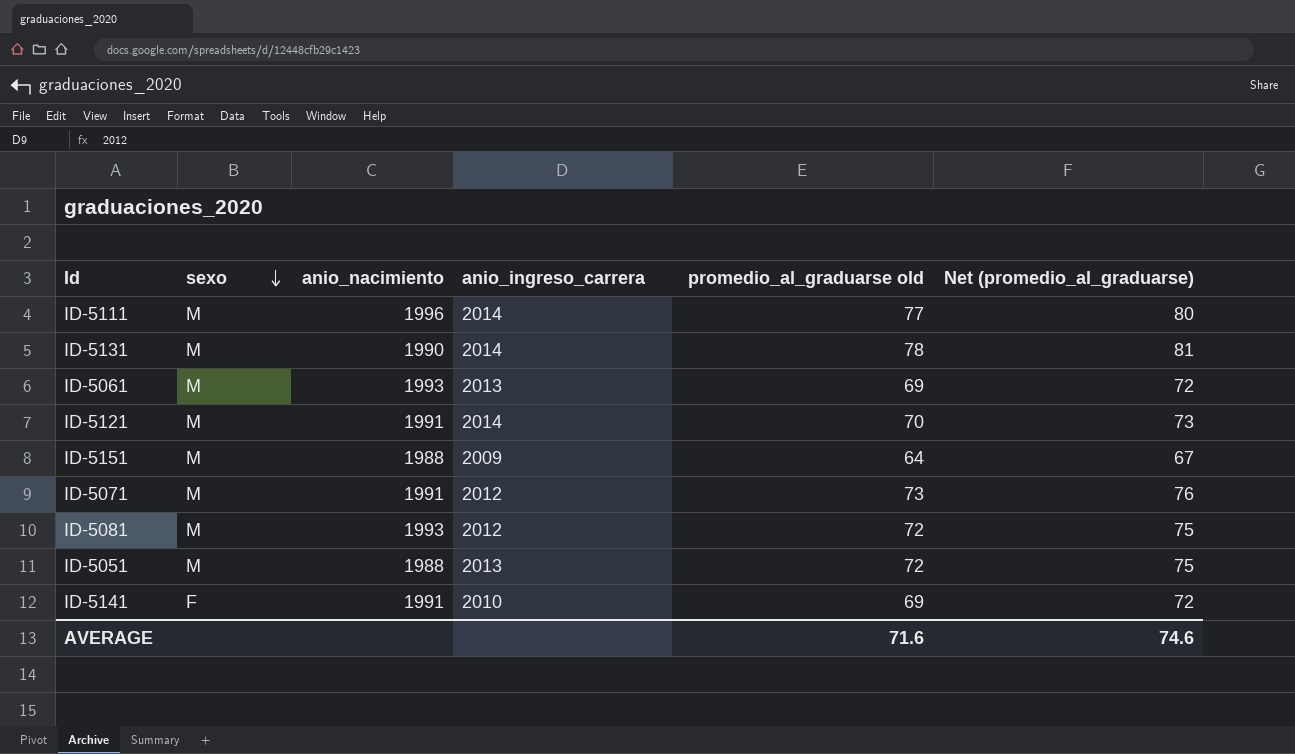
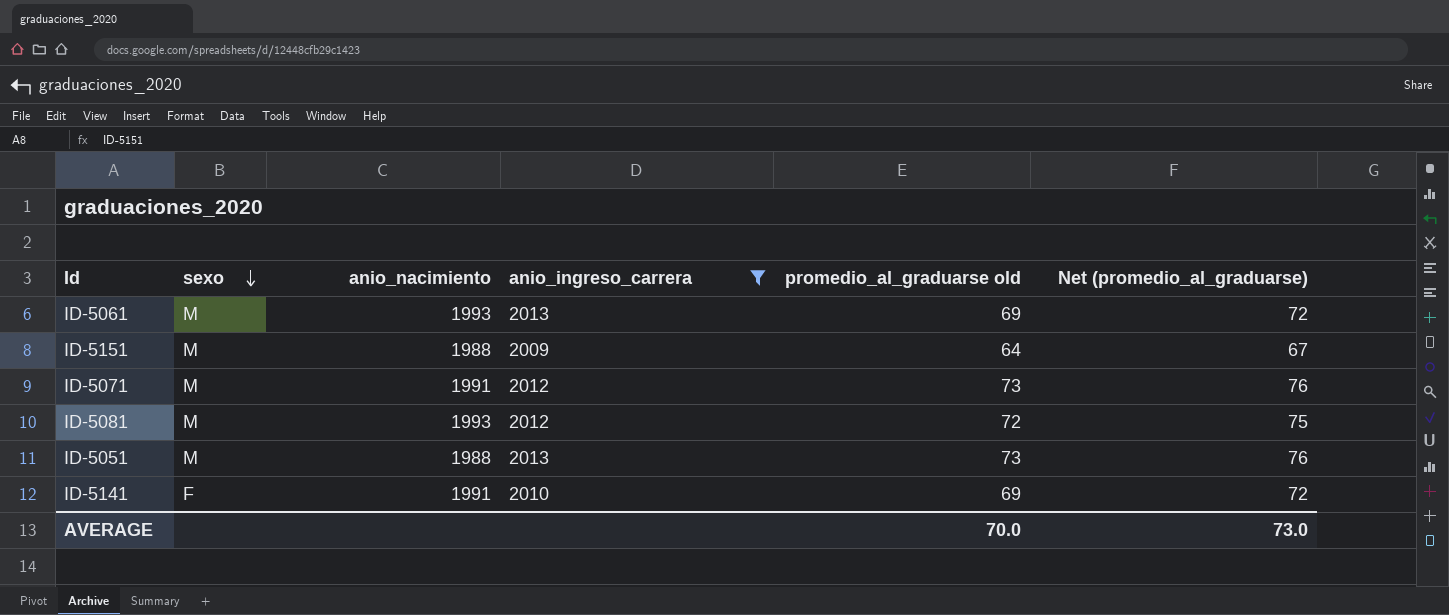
filter: none -> anio_ingreso_carrera != 2014
ID-5051 | promedio_al_graduarse old: 72 -> 73
ID-5051 | Net (promedio_al_graduarse): 75 -> 76
AVERAGE | promedio_al_graduarse old: 71.6 -> 70.0
AVERAGE | Net (promedio_al_graduarse): 74.6 -> 73.0

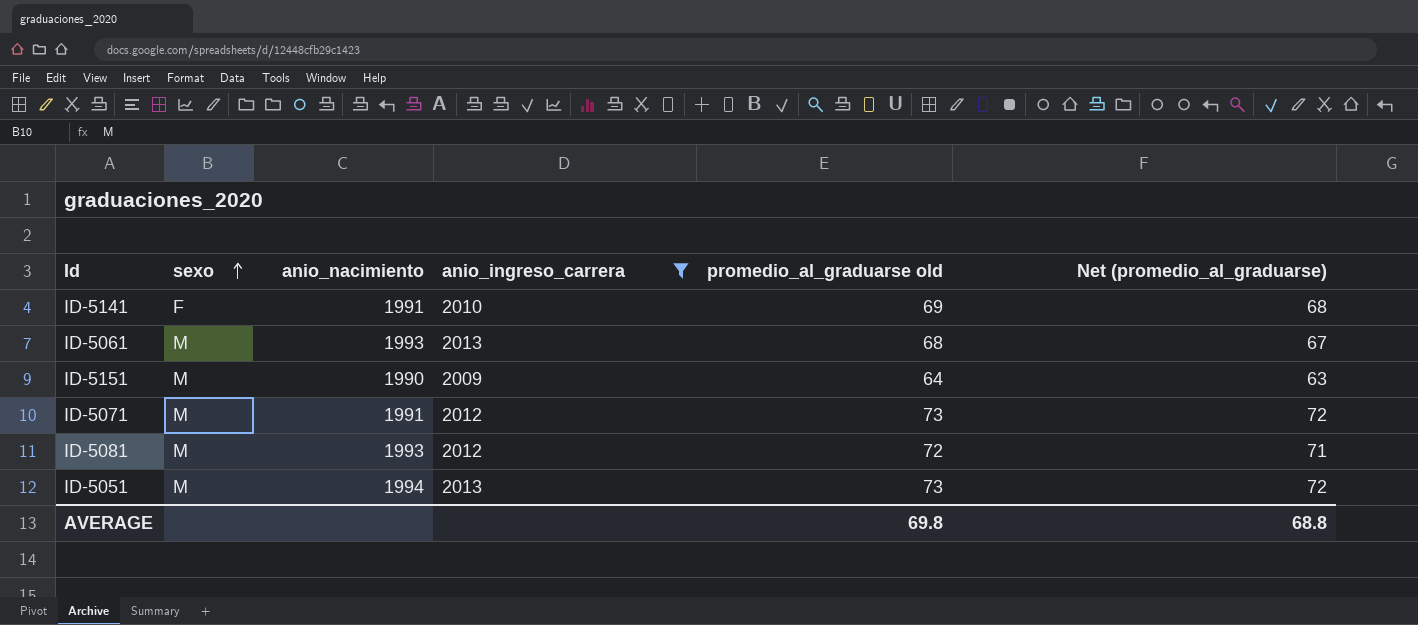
row order: sexo descending -> sexo ascending
column Net (promedio_al_graduarse) | formula: [promedio_al_graduarse old] + 3 -> [promedio_al_graduarse old] - 1
ID-5061 | promedio_al_graduarse old: 69 -> 68
ID-5151 | anio_nacimiento: 1988 -> 1990
ID-5051 | anio_nacimiento: 1988 -> 1994
AVERAGE | promedio_al_graduarse old: 70.0 -> 69.8
AVERAGE | Net (promedio_al_graduarse): 73.0 -> 68.8

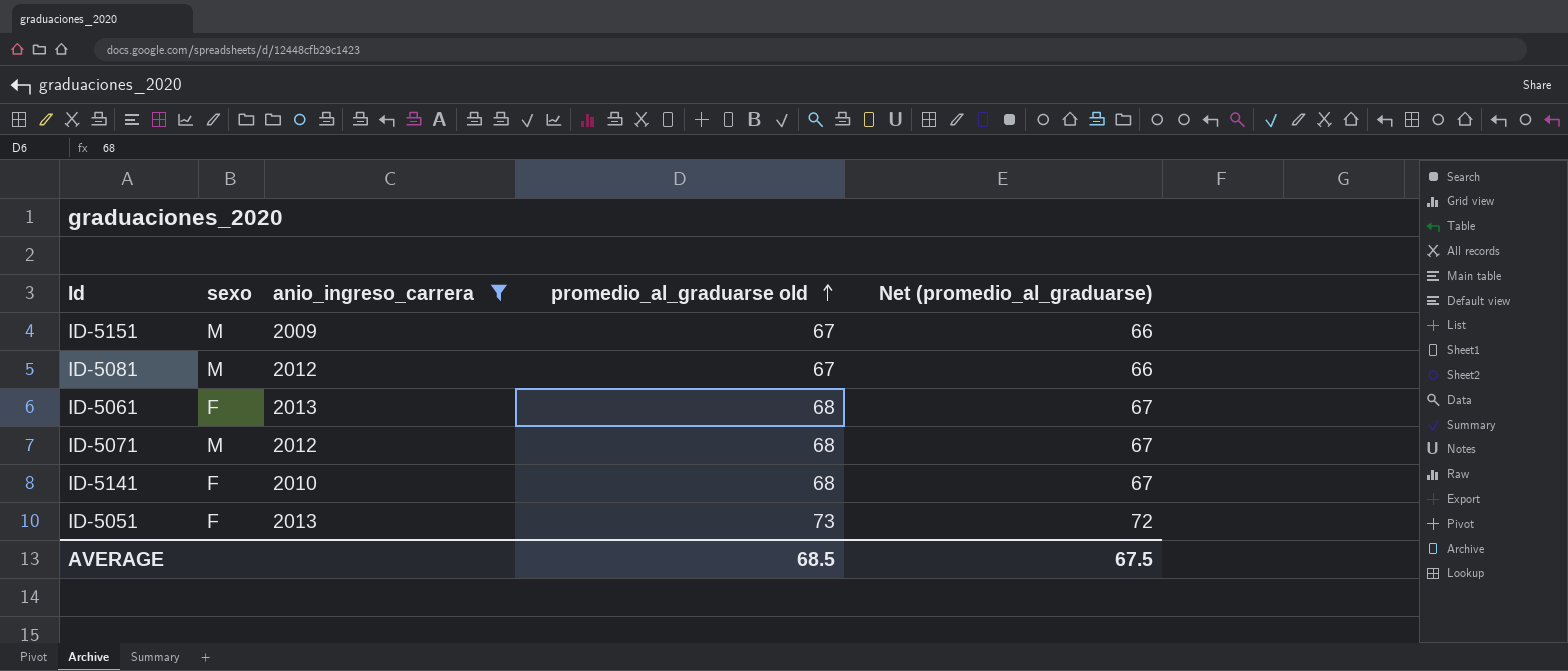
row order: sexo ascending -> promedio_al_graduarse old ascending
column anio_nacimiento | position: 3 -> none
ID-5151 | promedio_al_graduarse old: 64 -> 67
ID-5151 | Net (promedio_al_graduarse): 63 -> 66
ID-5081 | promedio_al_graduarse old: 72 -> 67
ID-5081 | Net (promedio_al_graduarse): 71 -> 66
ID-5061 | sexo: M -> F
ID-5071 | promedio_al_graduarse old: 73 -> 68
ID-5071 | Net (promedio_al_graduarse): 72 -> 67
ID-5141 | promedio_al_graduarse old: 69 -> 68
ID-5141 | Net (promedio_al_graduarse): 68 -> 67
ID-5051 | sexo: M -> F
AVERAGE | promedio_al_graduarse old: 69.8 -> 68.5
AVERAGE | Net (promedio_al_graduarse): 68.8 -> 67.5

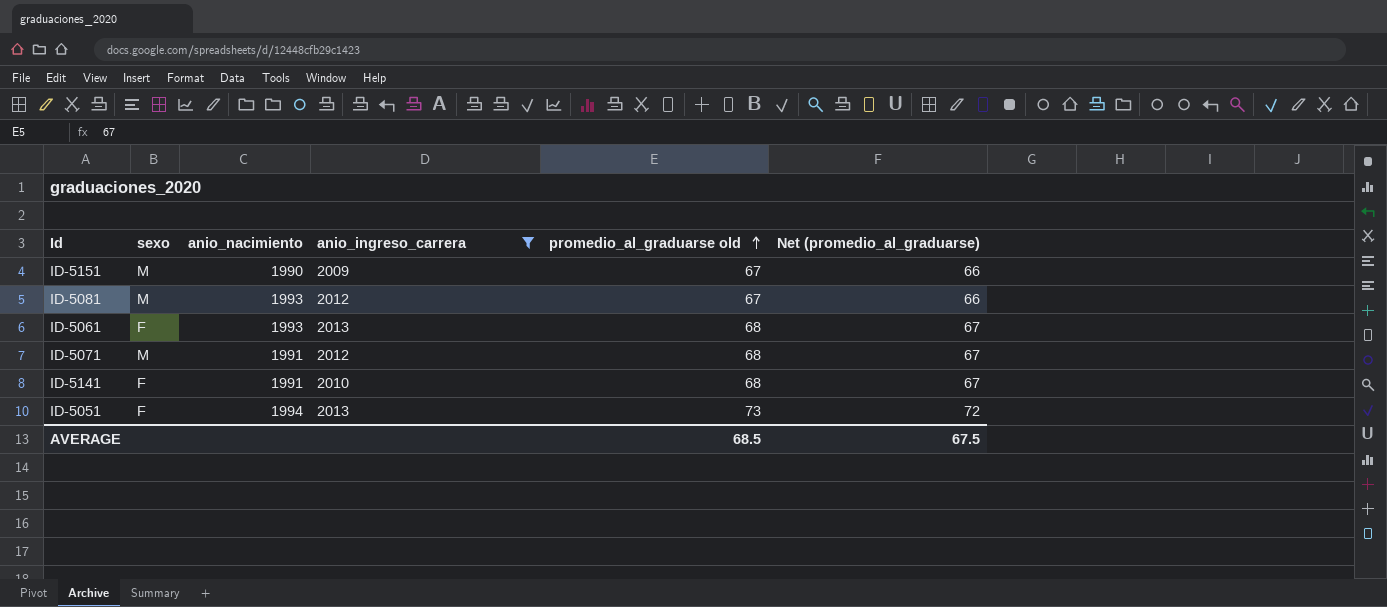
column anio_nacimiento | position: none -> 3

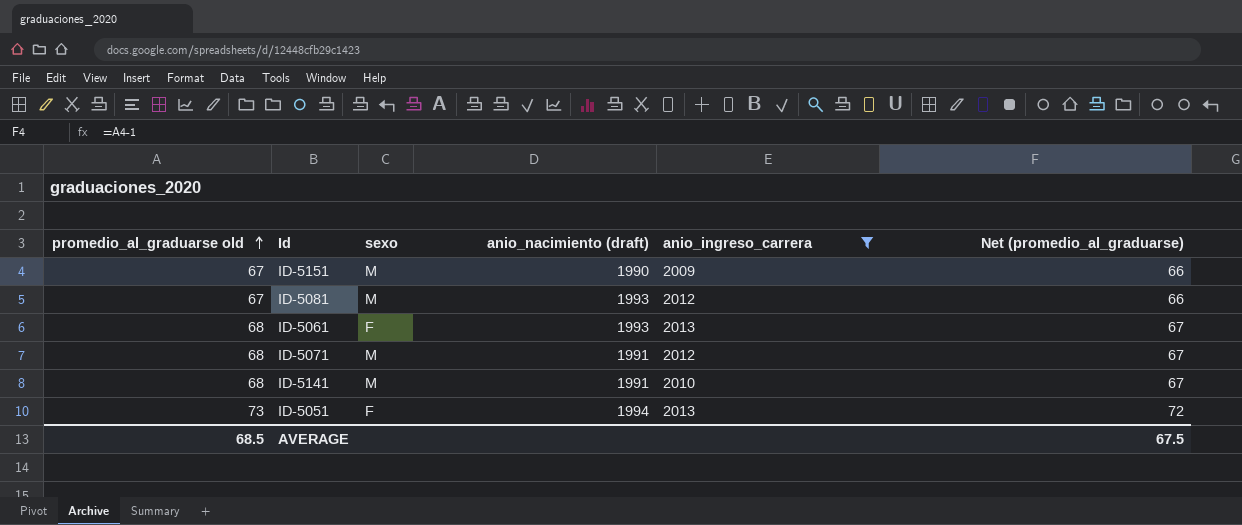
column promedio_al_graduarse old | position: 5 -> 1
column name: anio_nacimiento -> anio_nacimiento (draft)
ID-5141 | sexo: F -> M

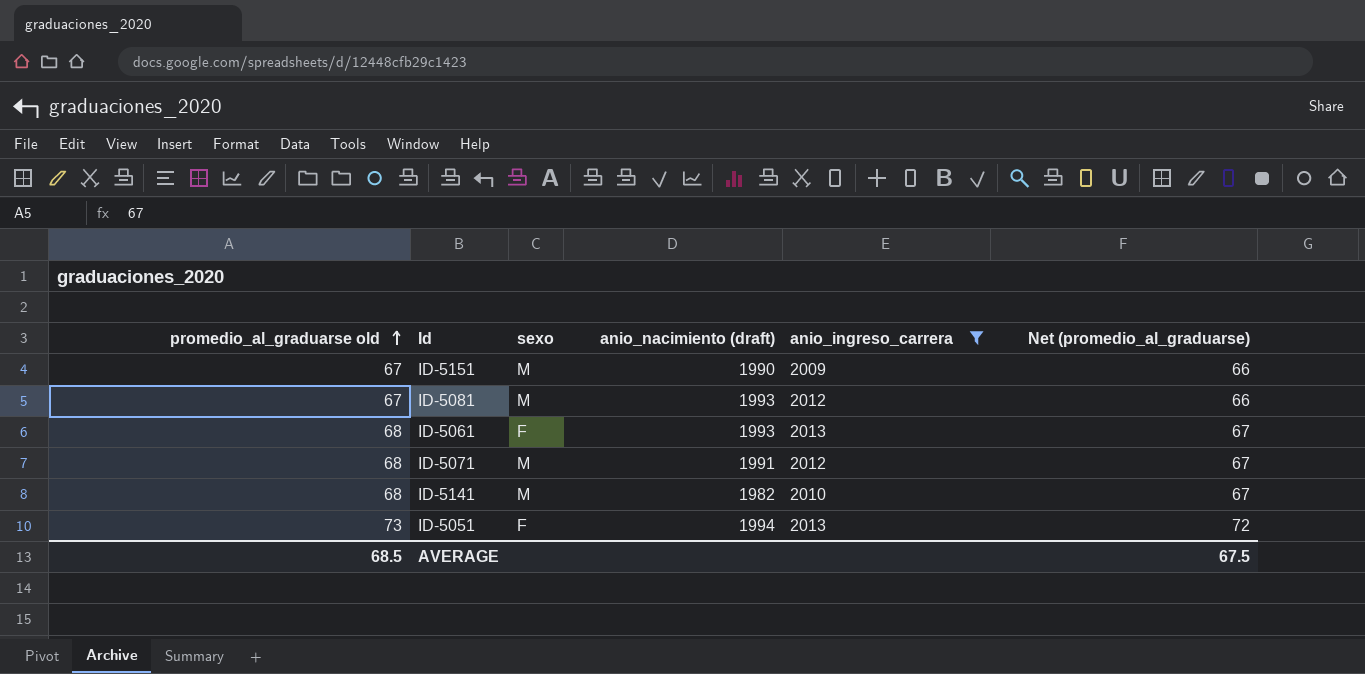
ID-5141 | anio_nacimiento (draft): 1991 -> 1982

